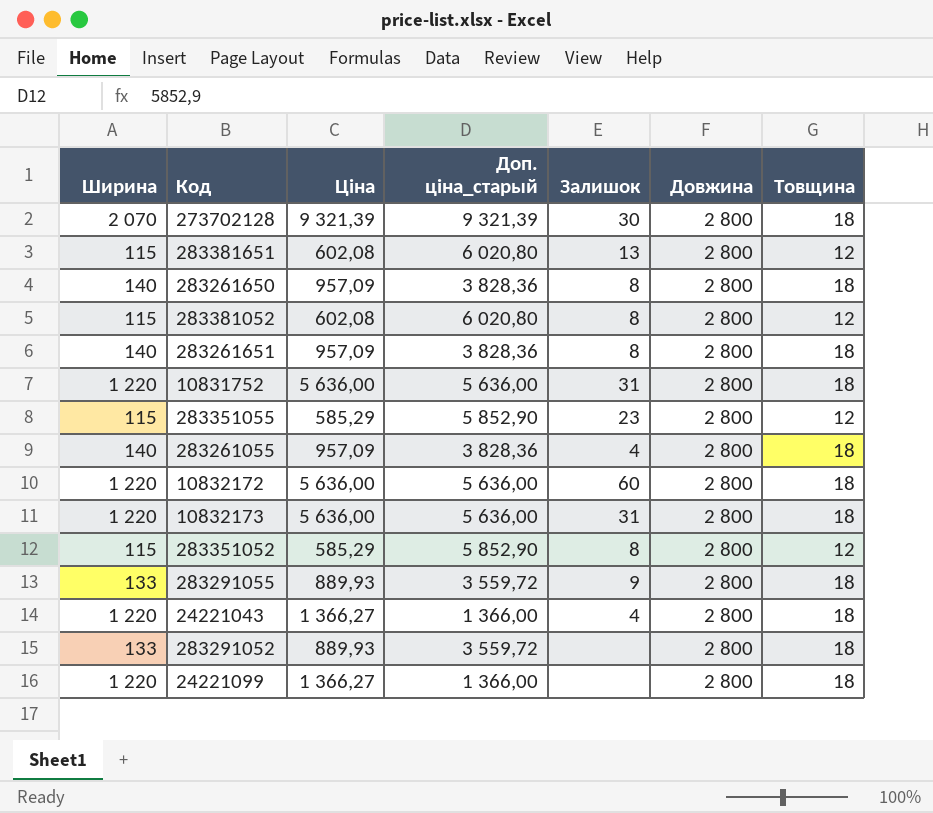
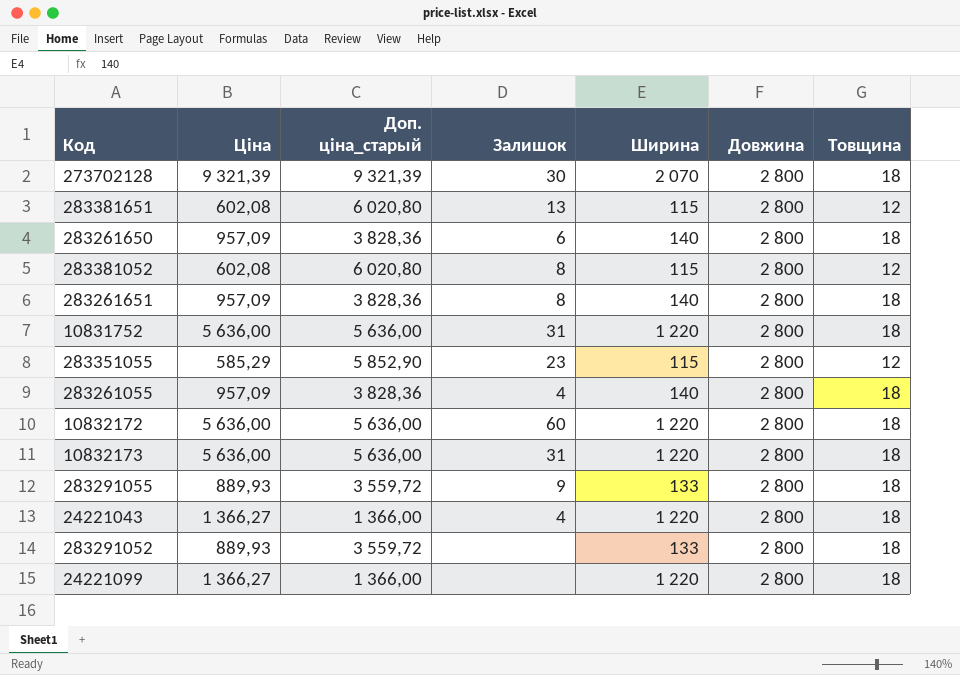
column Ширина | position: 1 -> 5
row 283351052: 115 | 585,29 | 5 852,90 | 8 | 2 800 | 12 -> none
283261650 | Залишок: 8 -> 6

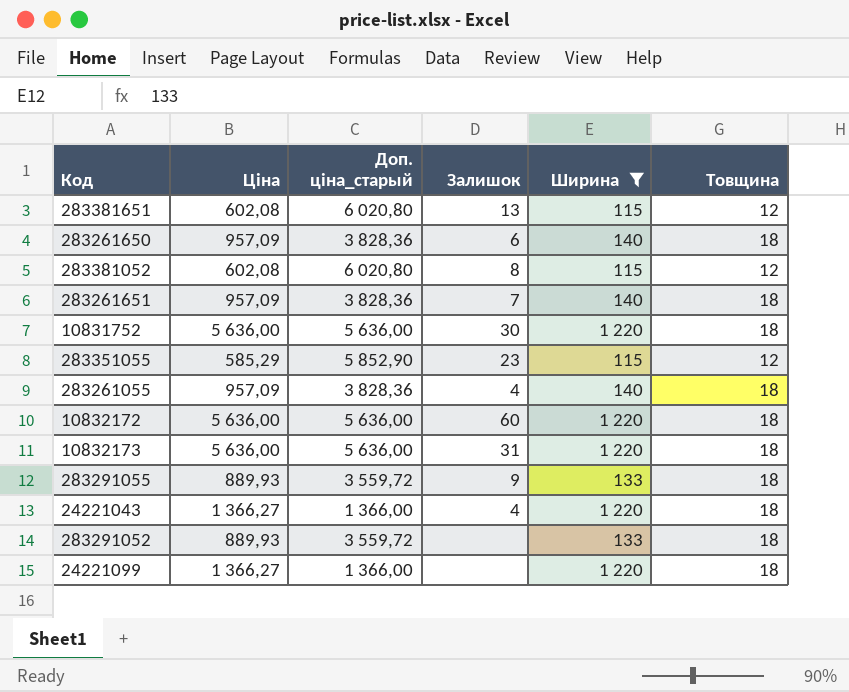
filter: none -> Ширина != 2 070
column Довжина | position: 6 -> none
283261651 | Залишок: 8 -> 7
10831752 | Залишок: 31 -> 30

